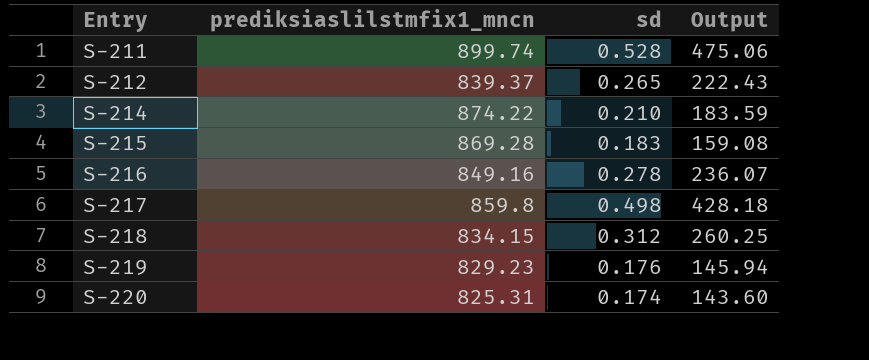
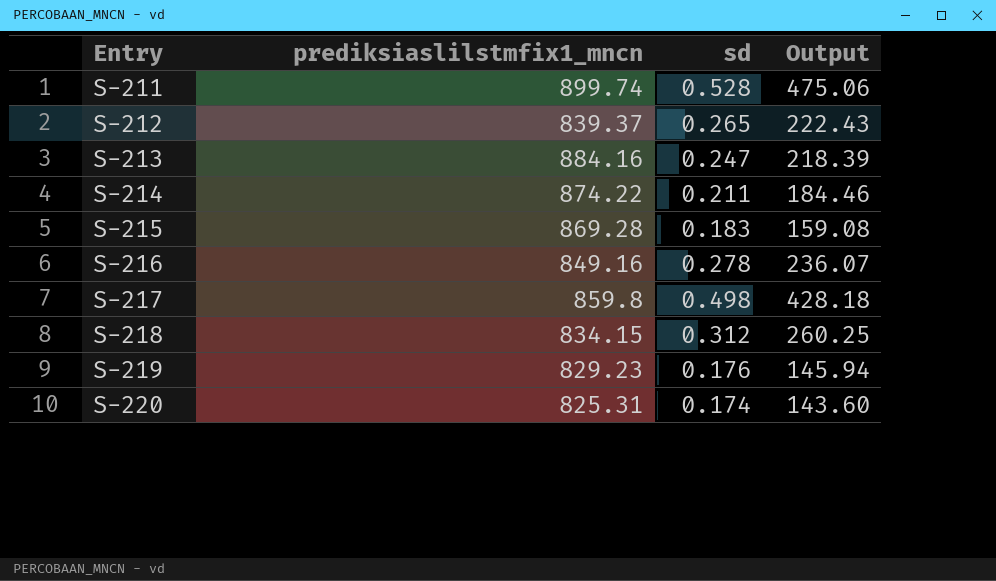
row S-213: none -> 884.16 | 0.247 | 218.39
S-214 | sd: 0.210 -> 0.211
S-214 | Output: 183.59 -> 184.46

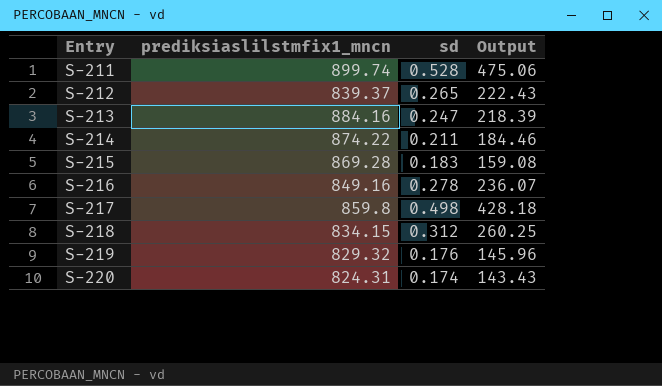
S-219 | prediksiaslilstmfix1_mncn: 829.23 -> 829.32
S-219 | Output: 145.94 -> 145.96
S-220 | prediksiaslilstmfix1_mncn: 825.31 -> 824.31
S-220 | Output: 143.60 -> 143.43

